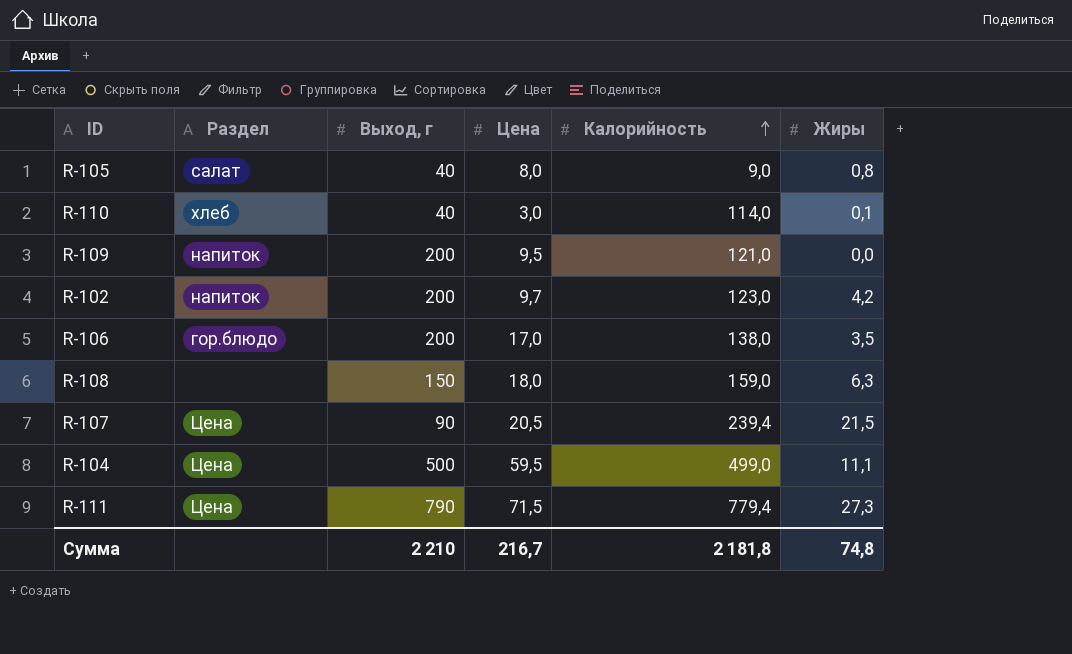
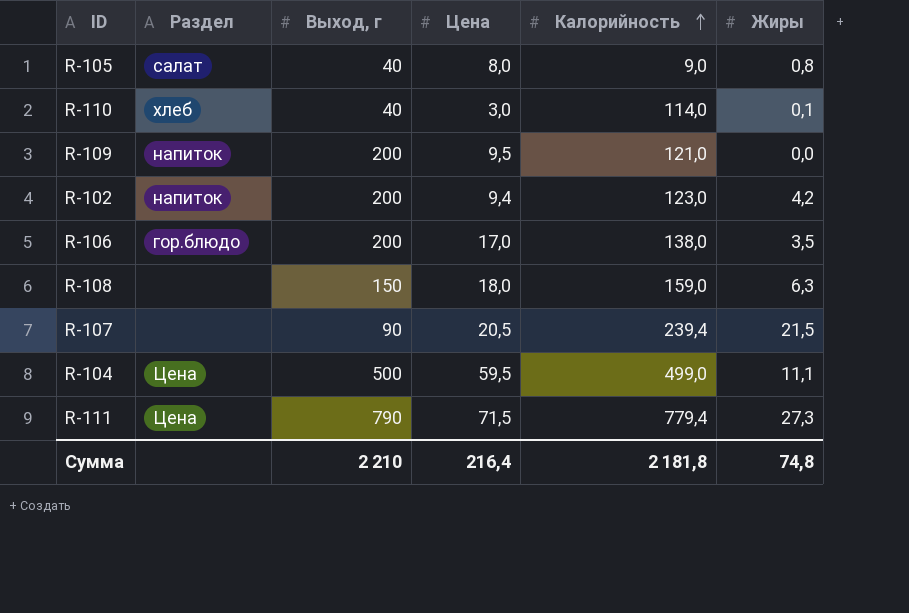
R-102 | Цена: 9,7 -> 9,4
R-107 | Раздел: Цена -> none
Сумма | Цена: 216,7 -> 216,4

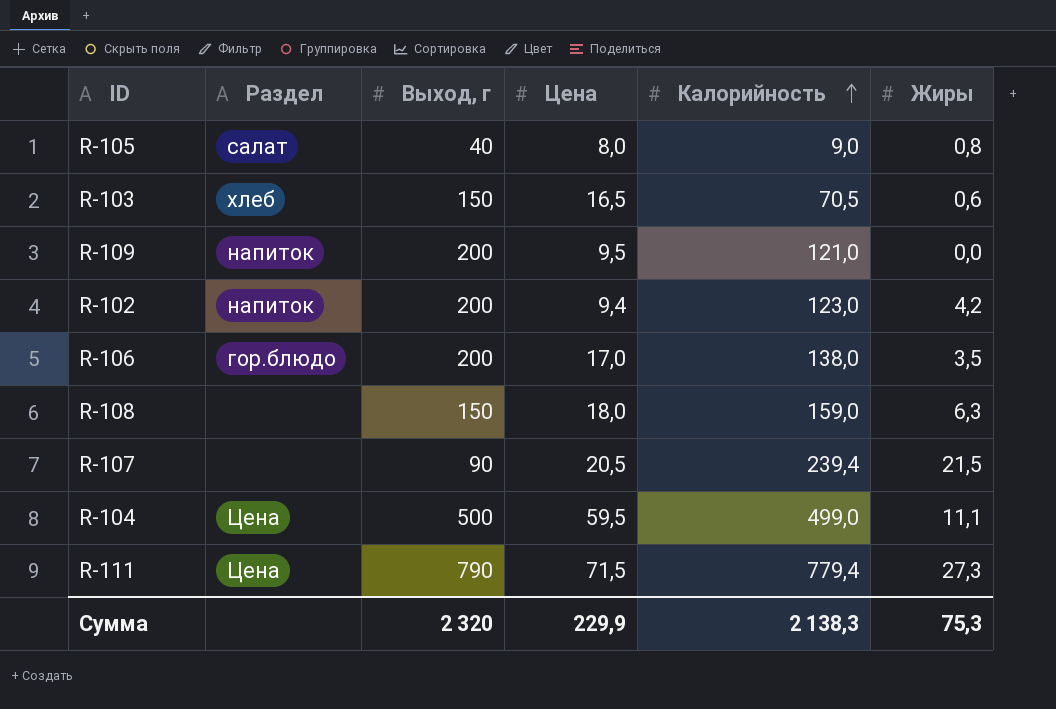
row R-110: хлеб | 40 | 3,0 | 114,0 | 0,1 -> none
row R-103: none -> хлеб | 150 | 16,5 | 70,5 | 0,6
Сумма | Выход, г: 2 210 -> 2 320
Сумма | Цена: 216,4 -> 229,9
Сумма | Калорийность: 2 181,8 -> 2 138,3
Сумма | Жиры: 74,8 -> 75,3

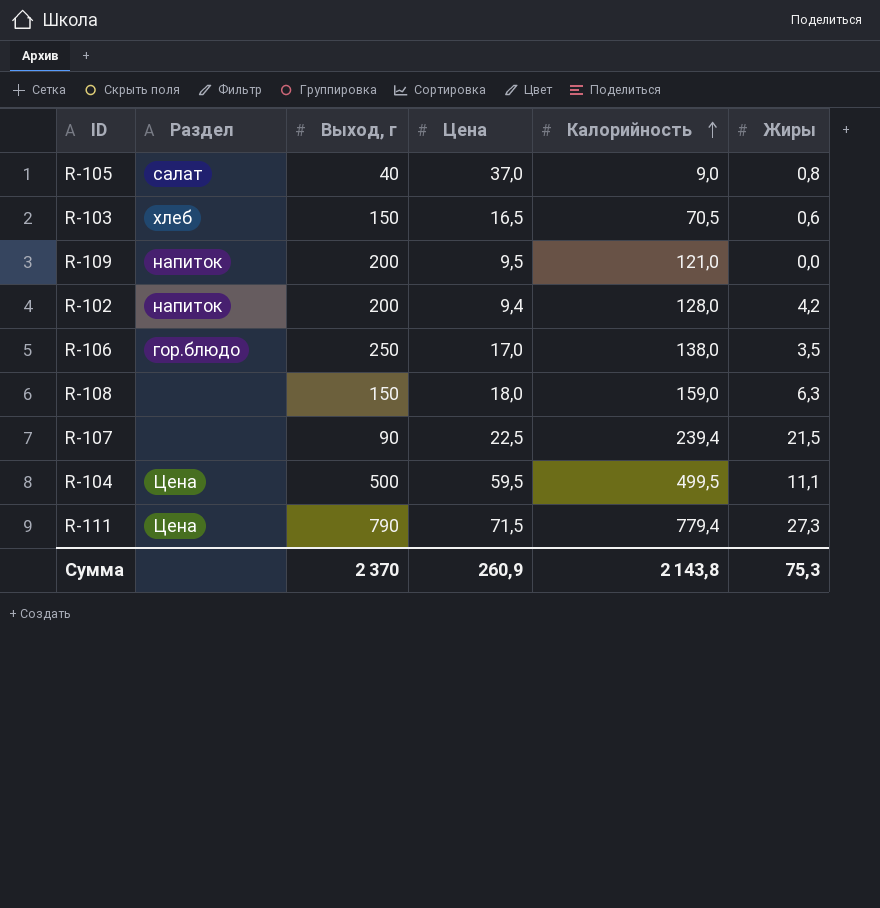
R-105 | Цена: 8,0 -> 37,0
R-102 | Калорийность: 123,0 -> 128,0
R-106 | Выход, г: 200 -> 250
R-107 | Цена: 20,5 -> 22,5
R-104 | Калорийность: 499,0 -> 499,5
Сумма | Выход, г: 2 320 -> 2 370
Сумма | Цена: 229,9 -> 260,9
Сумма | Калорийность: 2 138,3 -> 2 143,8

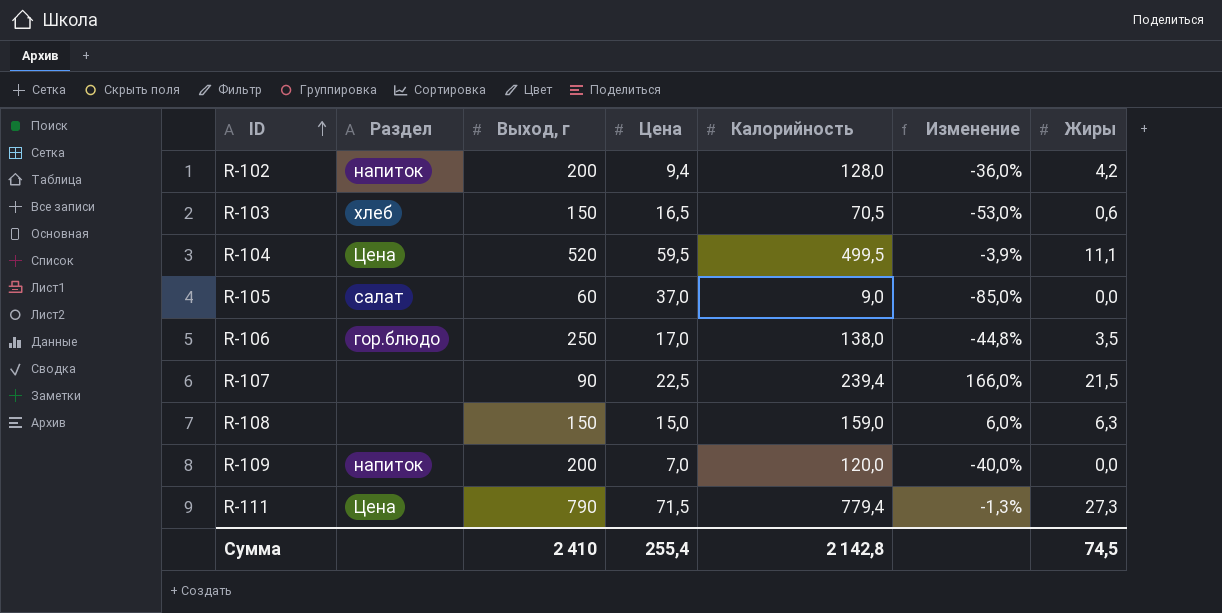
row order: Калорийность ascending -> ID ascending
column Изменение | formula: none -> ([Калорийность] - [Выход, г]) / [Выход, г]
R-104 | Выход, г: 500 -> 520
R-105 | Выход, г: 40 -> 60
R-105 | Жиры: 0,8 -> 0,0
R-108 | Цена: 18,0 -> 15,0
R-109 | Цена: 9,5 -> 7,0
R-109 | Калорийность: 121,0 -> 120,0
Сумма | Выход, г: 2 370 -> 2 410
Сумма | Цена: 260,9 -> 255,4
Сумма | Калорийность: 2 143,8 -> 2 142,8
Сумма | Жиры: 75,3 -> 74,5

